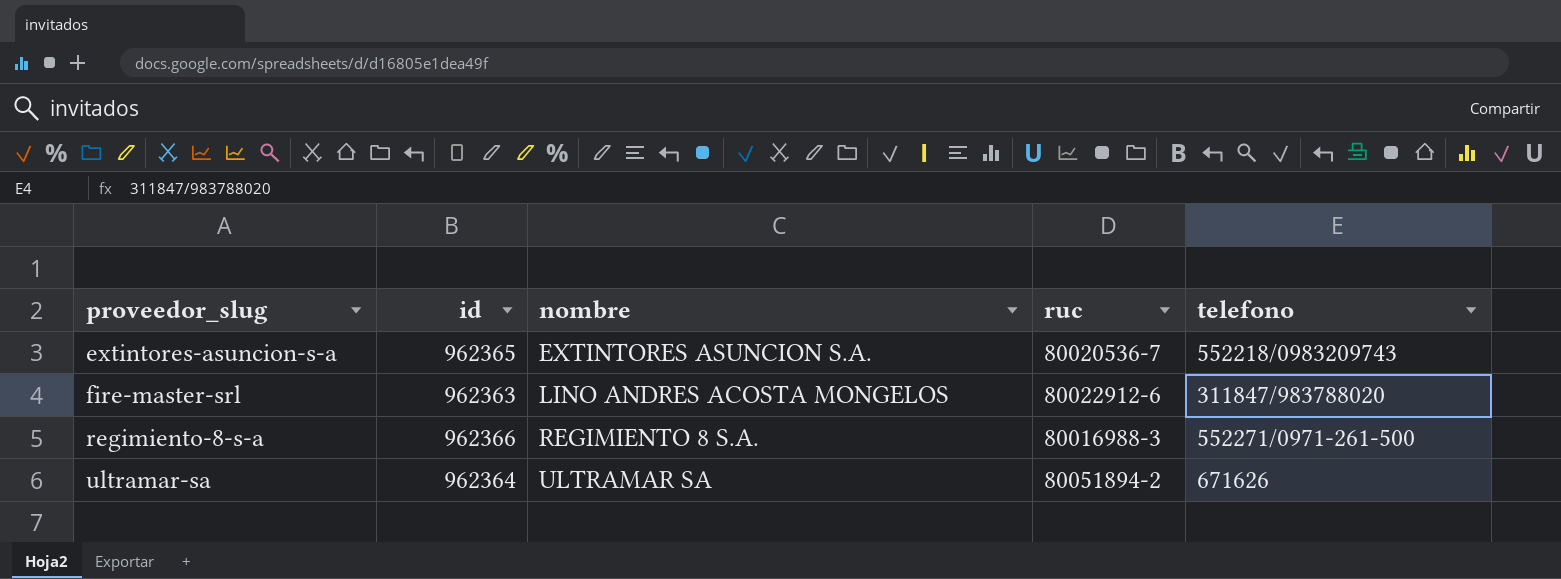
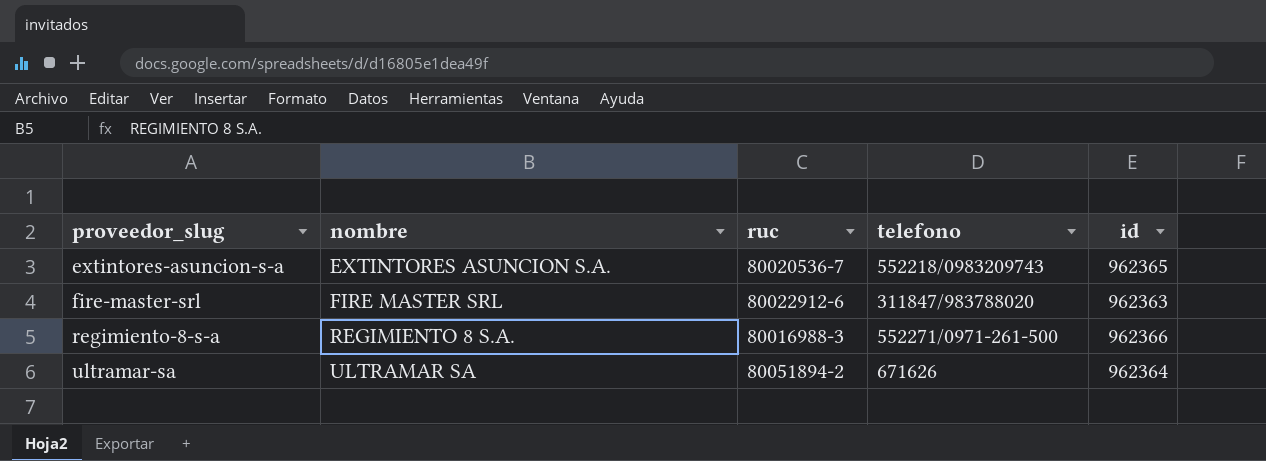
column id | position: 2 -> 5
fire-master-srl | nombre: LINO ANDRES ACOSTA MONGELOS -> FIRE MASTER SRL

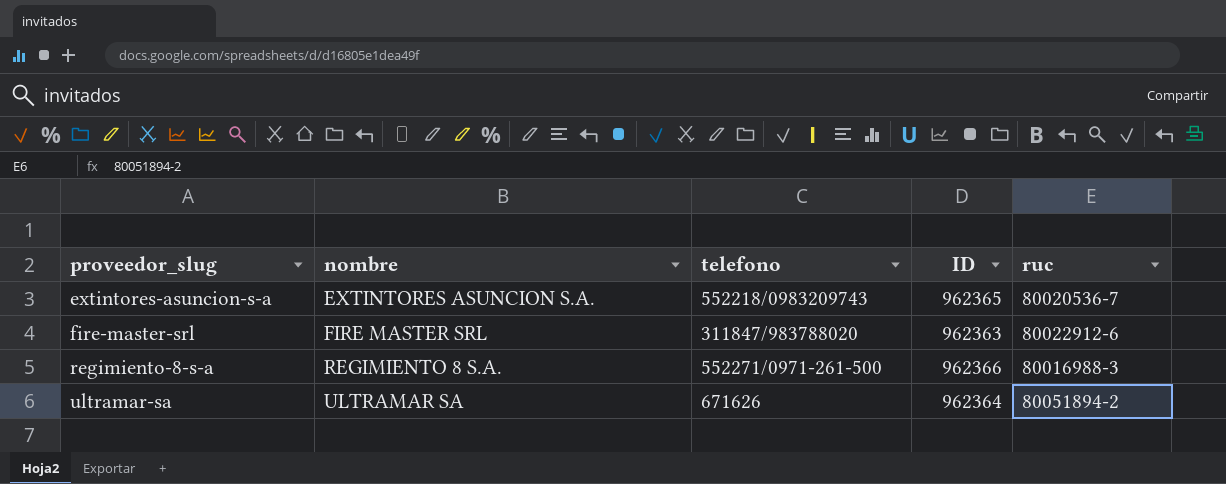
column name: id -> ID
column ruc | position: 3 -> 5

